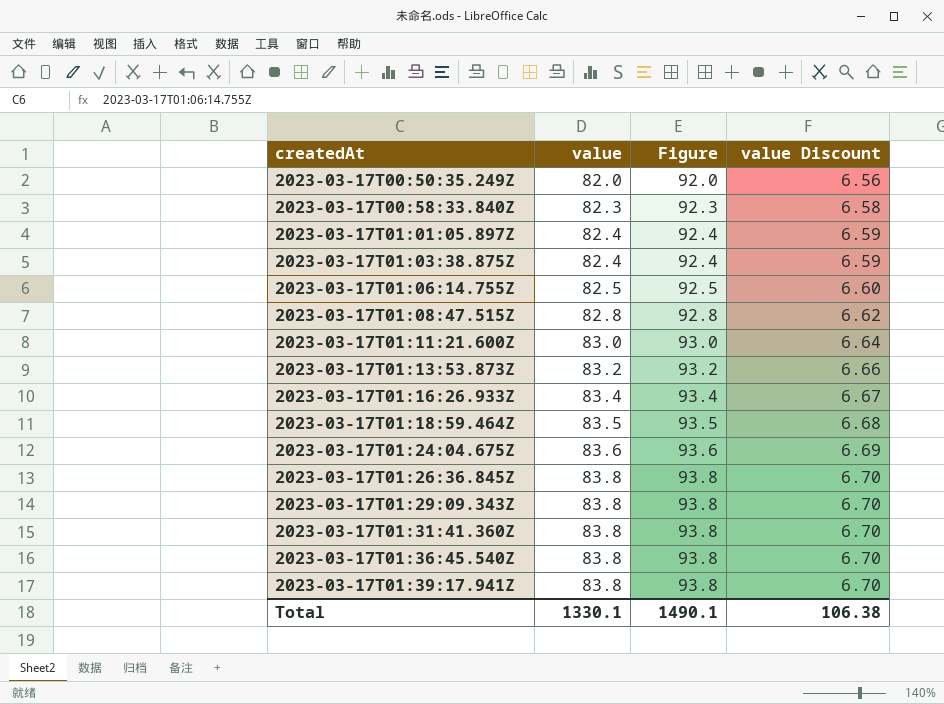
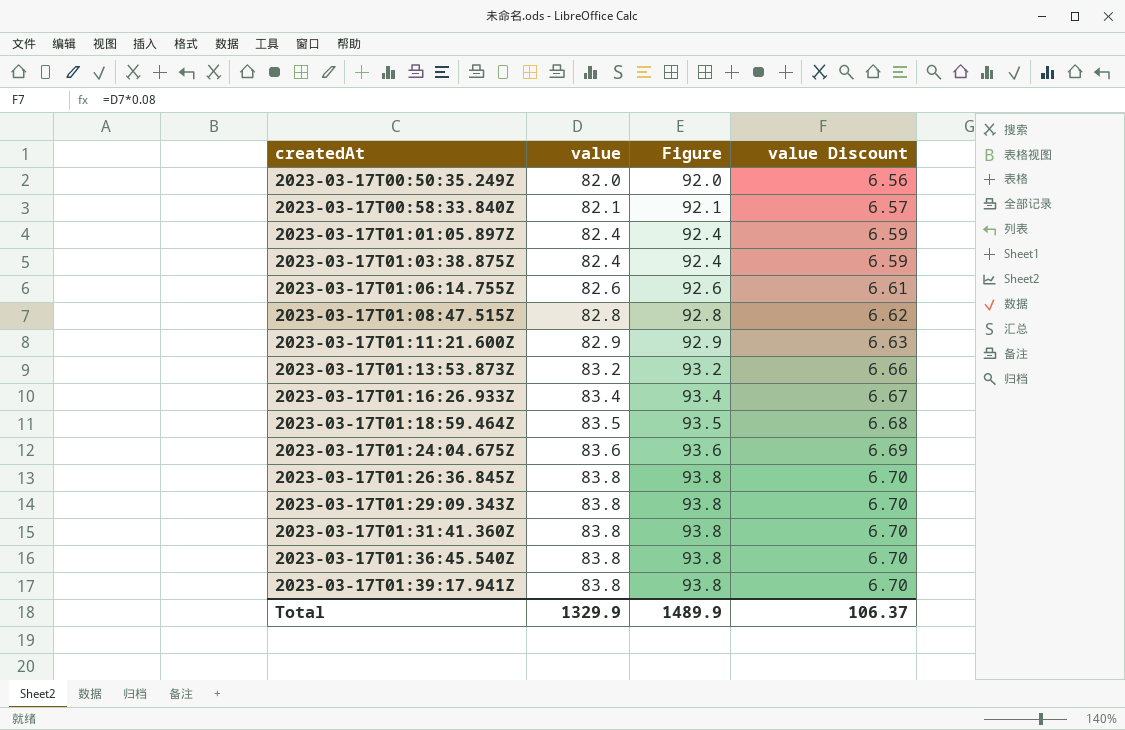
2023-03-17T00:58:33.840Z | value: 82.3 -> 82.1
2023-03-17T00:58:33.840Z | Figure: 92.3 -> 92.1
2023-03-17T00:58:33.840Z | value Discount: 6.58 -> 6.57
2023-03-17T01:06:14.755Z | value: 82.5 -> 82.6
2023-03-17T01:06:14.755Z | Figure: 92.5 -> 92.6
2023-03-17T01:06:14.755Z | value Discount: 6.60 -> 6.61
2023-03-17T01:11:21.600Z | value: 83.0 -> 82.9
2023-03-17T01:11:21.600Z | Figure: 93.0 -> 92.9
2023-03-17T01:11:21.600Z | value Discount: 6.64 -> 6.63
Total | value: 1330.1 -> 1329.9
Total | Figure: 1490.1 -> 1489.9
Total | value Discount: 106.38 -> 106.37

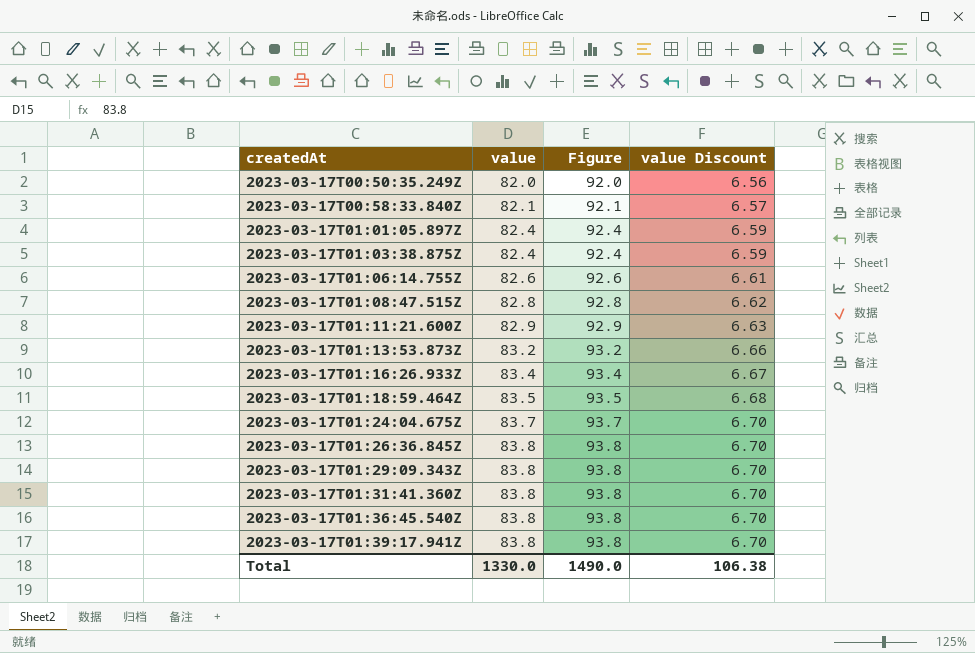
2023-03-17T01:24:04.675Z | value: 83.6 -> 83.7
2023-03-17T01:24:04.675Z | Figure: 93.6 -> 93.7
2023-03-17T01:24:04.675Z | value Discount: 6.69 -> 6.70
Total | value: 1329.9 -> 1330.0
Total | Figure: 1489.9 -> 1490.0
Total | value Discount: 106.37 -> 106.38

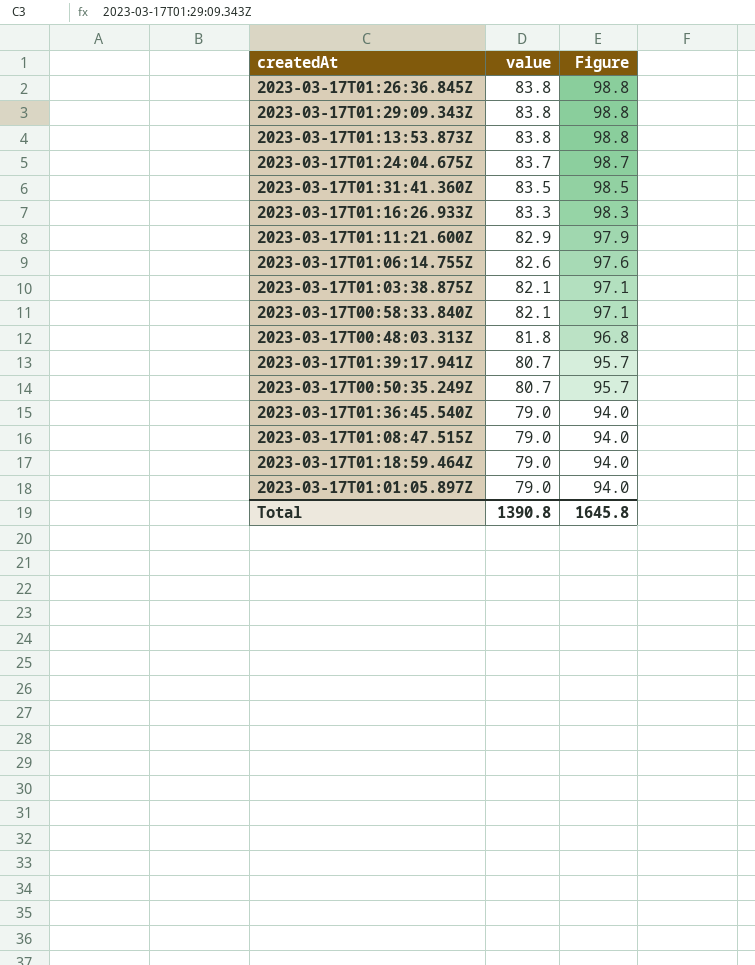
row order: createdAt ascending -> value descending
column value Discount | formula: [value] * 0.08 -> none
column Figure | formula: [value] + 10 -> [value] + 15
2023-03-17T01:13:53.873Z | value: 83.2 -> 83.8
2023-03-17T01:31:41.360Z | value: 83.8 -> 83.5
2023-03-17T01:16:26.933Z | value: 83.4 -> 83.3
2023-03-17T01:03:38.875Z | value: 82.4 -> 82.1
row 2023-03-17T00:48:03.313Z: none -> 81.8 | 96.8
2023-03-17T01:39:17.941Z | value: 83.8 -> 80.7
2023-03-17T00:50:35.249Z | value: 82.0 -> 80.7
2023-03-17T01:36:45.540Z | value: 83.8 -> 79.0
2023-03-17T01:08:47.515Z | value: 82.8 -> 79.0
2023-03-17T01:18:59.464Z | value: 83.5 -> 79.0
2023-03-17T01:01:05.897Z | value: 82.4 -> 79.0
Total | value: 1330.0 -> 1390.8
Total | Figure: 1490.0 -> 1645.8

